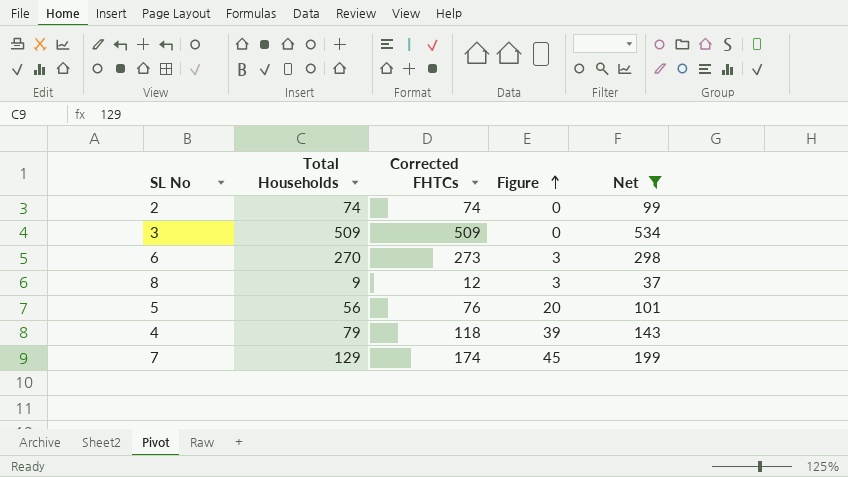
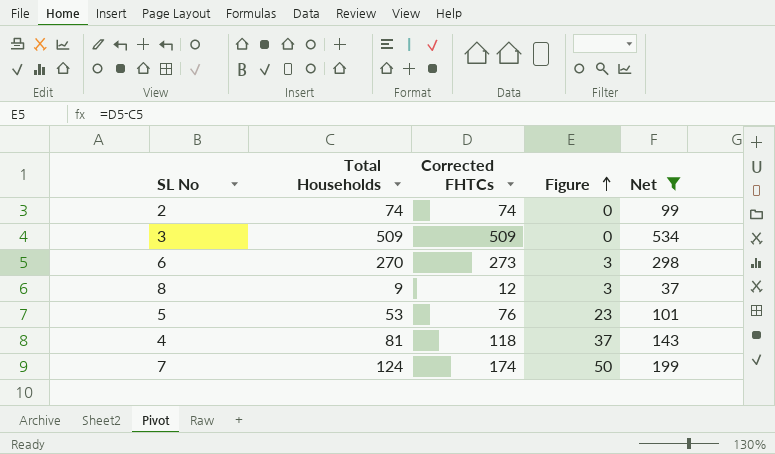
5 | Total Households: 56 -> 53
5 | Figure: 20 -> 23
4 | Total Households: 79 -> 81
4 | Figure: 39 -> 37
7 | Total Households: 129 -> 124
7 | Figure: 45 -> 50

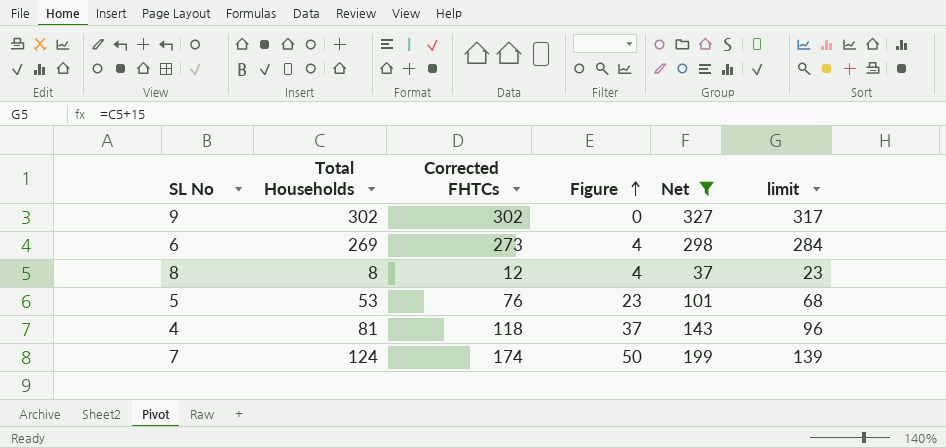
column limit | formula: none -> [Total Households] + 15
row 2: 74 | 74 | 0 | 99 -> none
row 3: 509 | 509 | 0 | 534 -> none
row 9: none -> 302 | 302 | 0 | 327 | 317
6 | Total Households: 270 -> 269
6 | Figure: 3 -> 4
8 | Total Households: 9 -> 8
8 | Figure: 3 -> 4

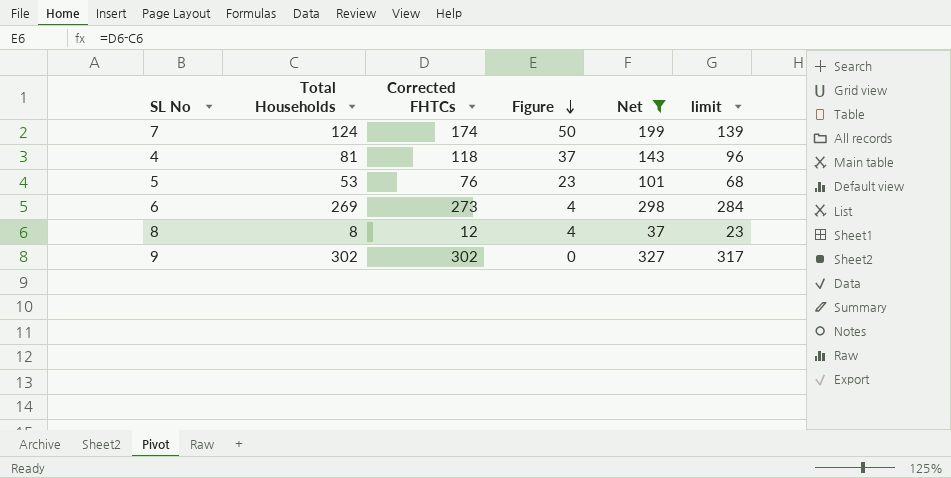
row order: Figure ascending -> Figure descending

